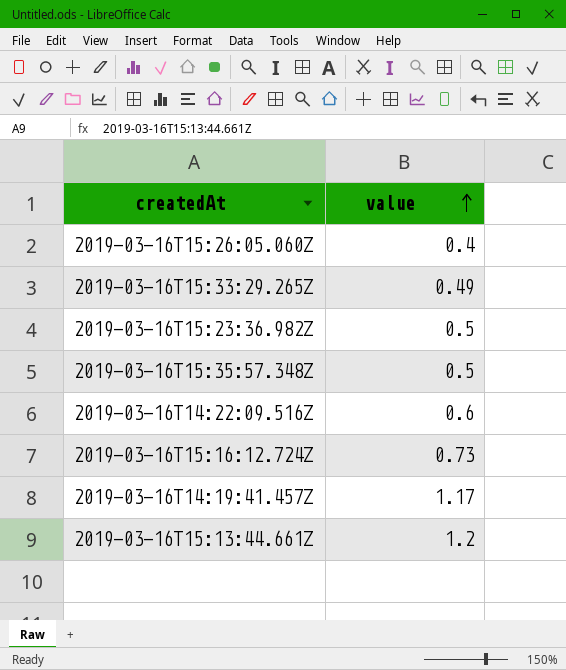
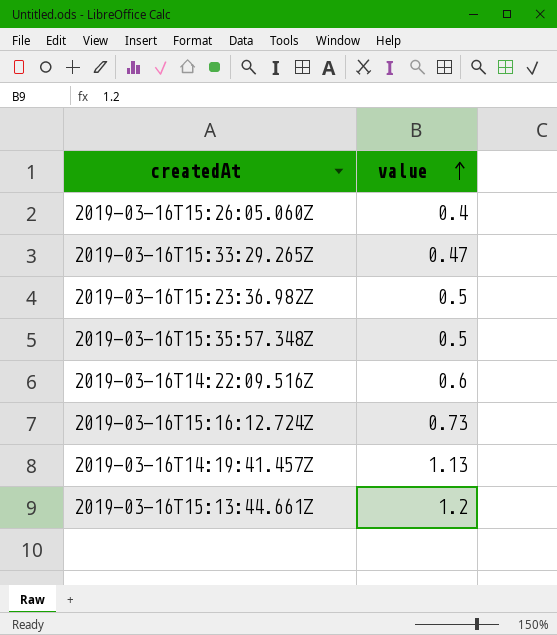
2019-03-16T15:33:29.265Z | value: 0.49 -> 0.47
2019-03-16T14:19:41.457Z | value: 1.17 -> 1.13

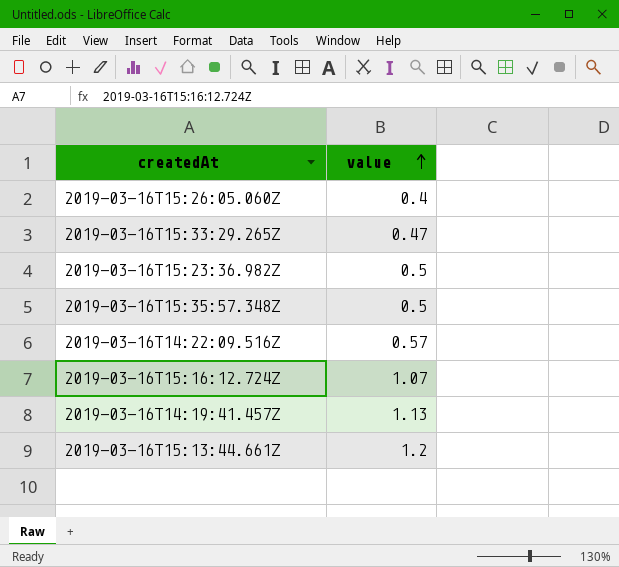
2019-03-16T14:22:09.516Z | value: 0.6 -> 0.57
2019-03-16T15:16:12.724Z | value: 0.73 -> 1.07

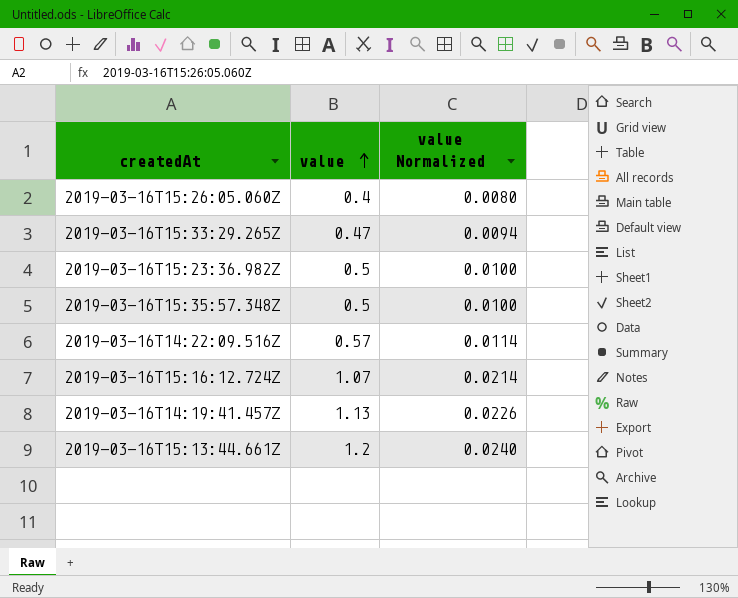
column value Normalized | formula: none -> [value] * 0.02

